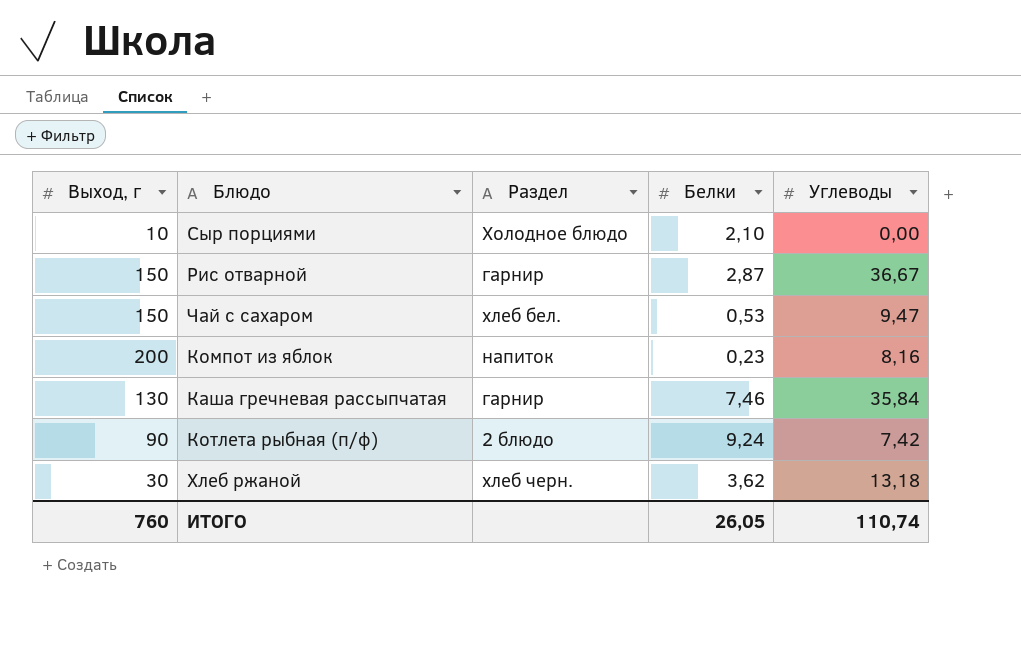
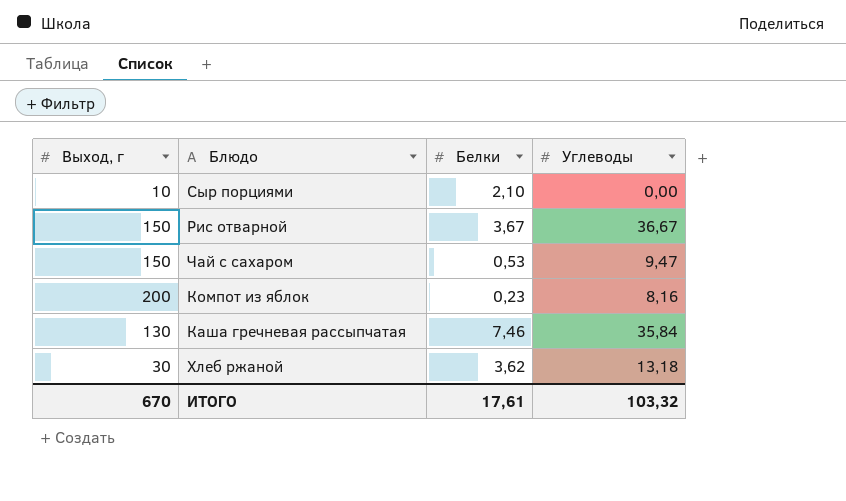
column Раздел | position: 3 -> none
row Котлета рыбная (п/ф): 90 | 2 блюдо | 9,24 | 7,42 -> none
Рис отварной | Белки: 2,87 -> 3,67
ИТОГО | Выход, г: 760 -> 670
ИТОГО | Белки: 26,05 -> 17,61
ИТОГО | Углеводы: 110,74 -> 103,32

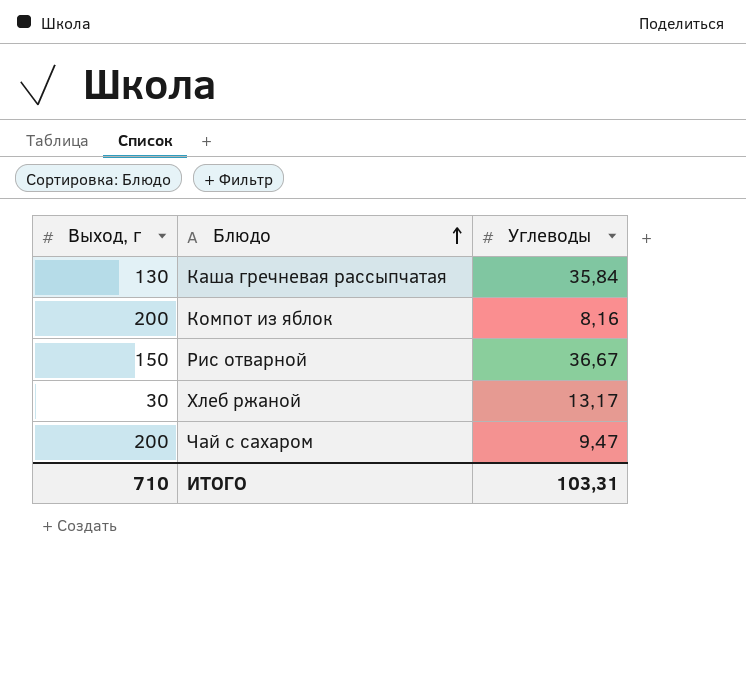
row order: none -> Блюдо ascending
column Белки | position: 3 -> none
row Сыр порциями: 10 | 2,10 | 0,00 -> none
Хлеб ржаной | Углеводы: 13,18 -> 13,17
Чай с сахаром | Выход, г: 150 -> 200
ИТОГО | Выход, г: 670 -> 710
ИТОГО | Углеводы: 103,32 -> 103,31

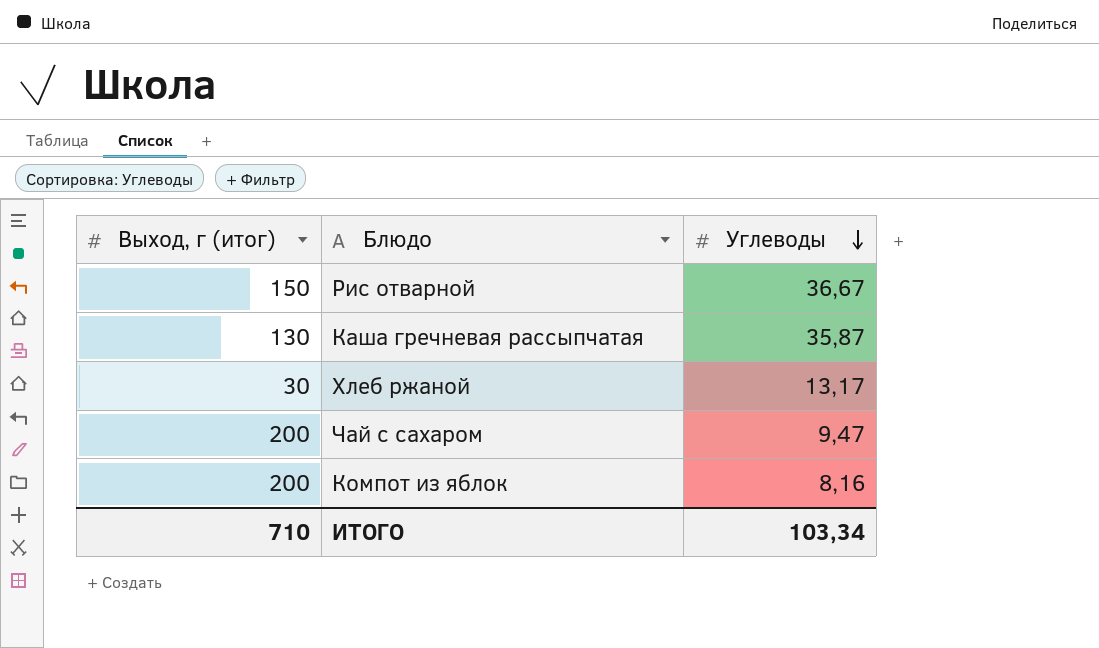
row order: Блюдо ascending -> Углеводы descending
column name: Выход, г -> Выход, г (итог)
Каша гречневая рассыпчатая | Углеводы: 35,84 -> 35,87
ИТОГО | Углеводы: 103,31 -> 103,34

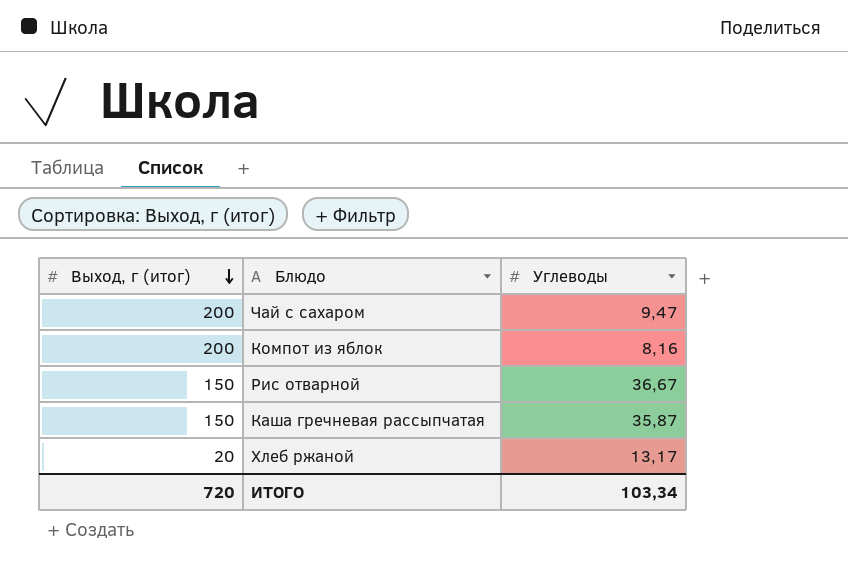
row order: Углеводы descending -> Выход, г (итог) descending
Каша гречневая рассыпчатая | Выход, г (итог): 130 -> 150
Хлеб ржаной | Выход, г (итог): 30 -> 20
ИТОГО | Выход, г (итог): 710 -> 720

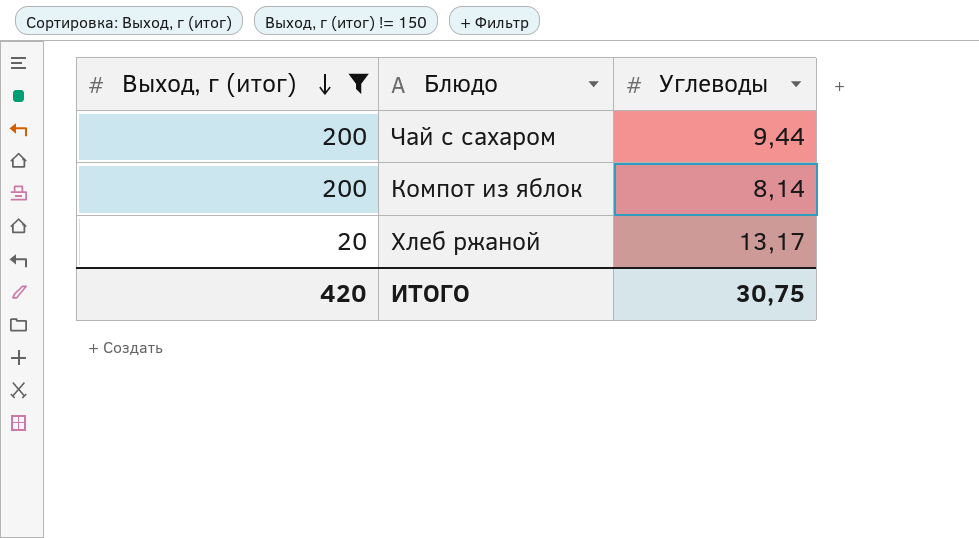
filter: none -> Выход, г (итог) != 150
Чай с сахаром | Углеводы: 9,47 -> 9,44
Компот из яблок | Углеводы: 8,16 -> 8,14
ИТОГО | Выход, г (итог): 720 -> 420
ИТОГО | Углеводы: 103,34 -> 30,75

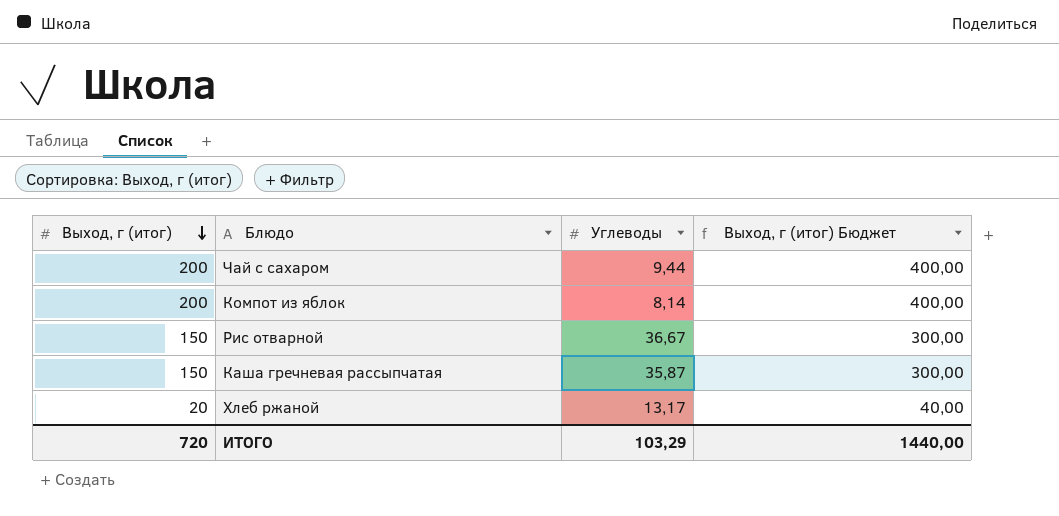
filter: Выход, г (итог) != 150 -> none
column Выход, г (итог) Бюджет | formula: none -> [Выход, г (итог)] * 2
ИТОГО | Выход, г (итог): 420 -> 720
ИТОГО | Углеводы: 30,75 -> 103,29

